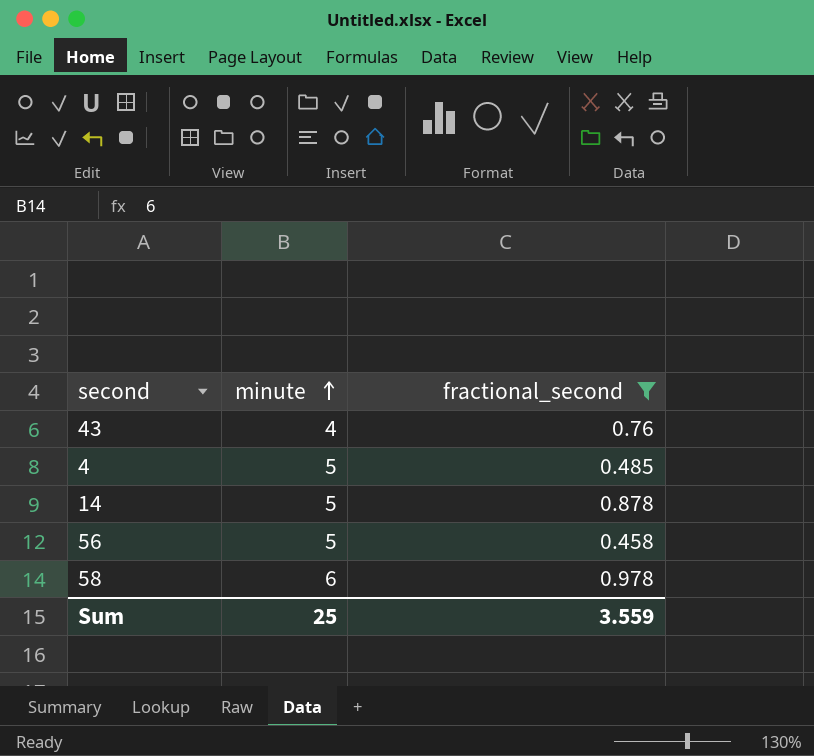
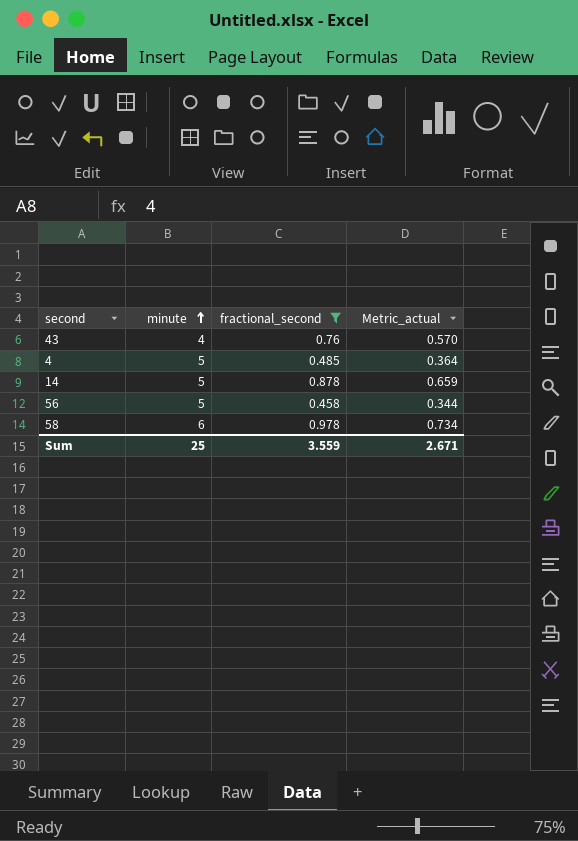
column Metric_actual | formula: none -> [fractional_second] * 0.75

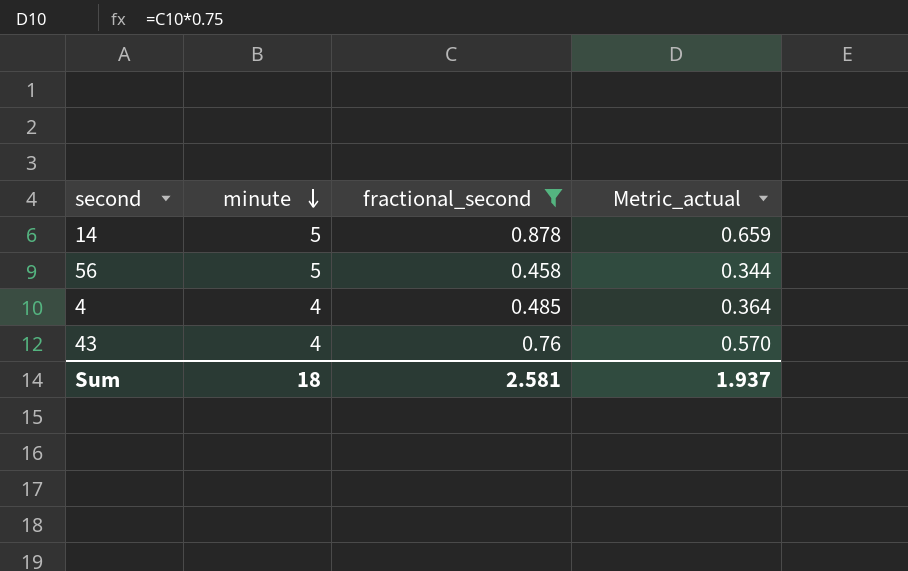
row order: minute ascending -> minute descending
row 58: 6 | 0.978 | 0.734 -> none
4 | minute: 5 -> 4
Sum | minute: 25 -> 18
Sum | fractional_second: 3.559 -> 2.581
Sum | Metric_actual: 2.671 -> 1.937

